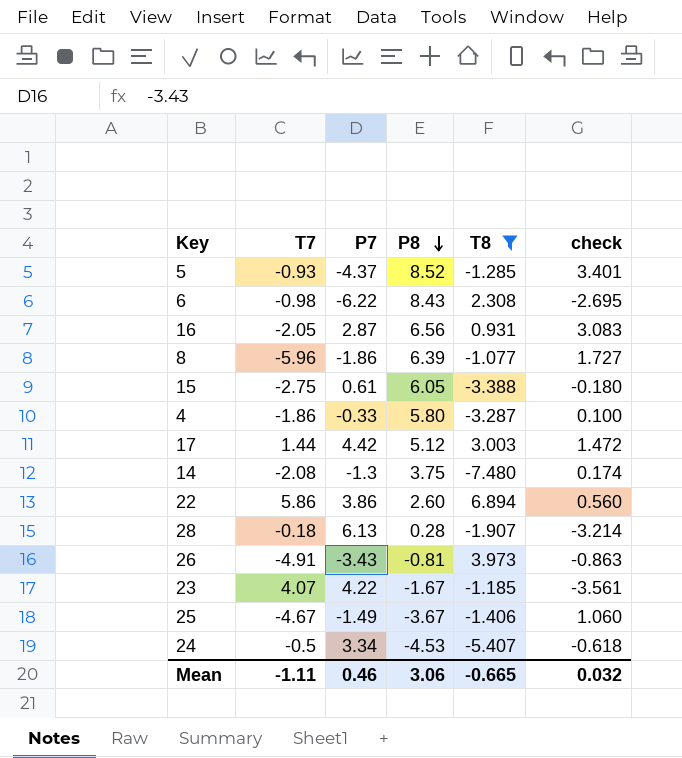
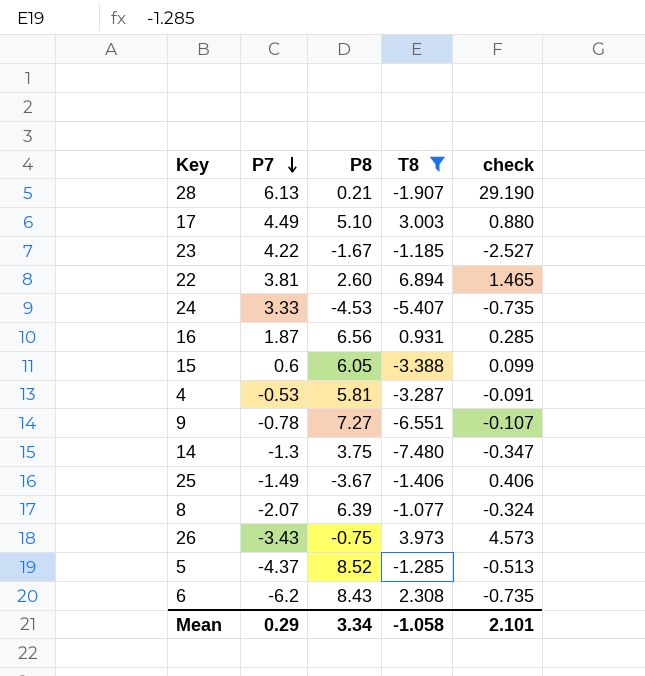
row order: P8 descending -> P7 descending
column T7 | position: 2 -> none
column check | formula: [P7] / [T8] -> [P7] / [P8]
28 | P8: 0.28 -> 0.21
17 | P7: 4.42 -> 4.49
17 | P8: 5.12 -> 5.10
22 | P7: 3.86 -> 3.81
24 | P7: 3.34 -> 3.33
16 | P7: 2.87 -> 1.87
15 | P7: 0.61 -> 0.6
4 | P7: -0.33 -> -0.53
4 | P8: 5.80 -> 5.81
row 9: none -> -0.78 | 7.27 | -6.551 | -0.107
8 | P7: -1.86 -> -2.07
26 | P8: -0.81 -> -0.75
6 | P7: -6.22 -> -6.2
Mean | P7: 0.46 -> 0.29
Mean | P8: 3.06 -> 3.34
Mean | T8: -0.665 -> -1.058
Mean | check: 0.032 -> 2.101

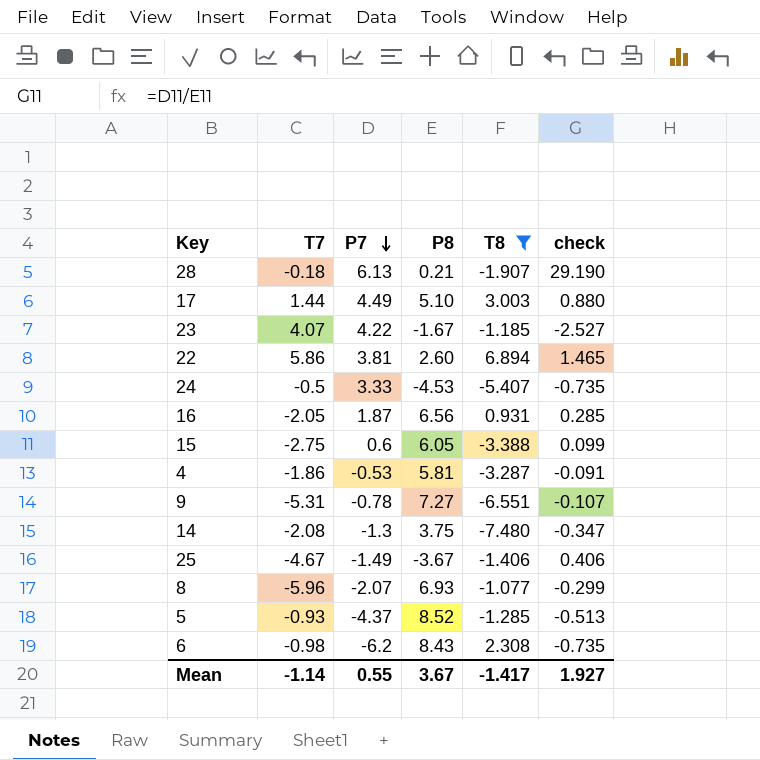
column T7 | position: none -> 2
row 26: -3.43 | -0.75 | 3.973 | 4.573 -> none
8 | P8: 6.39 -> 6.93
8 | check: -0.324 -> -0.299
Mean | P7: 0.29 -> 0.55
Mean | P8: 3.34 -> 3.67
Mean | T8: -1.058 -> -1.417
Mean | check: 2.101 -> 1.927

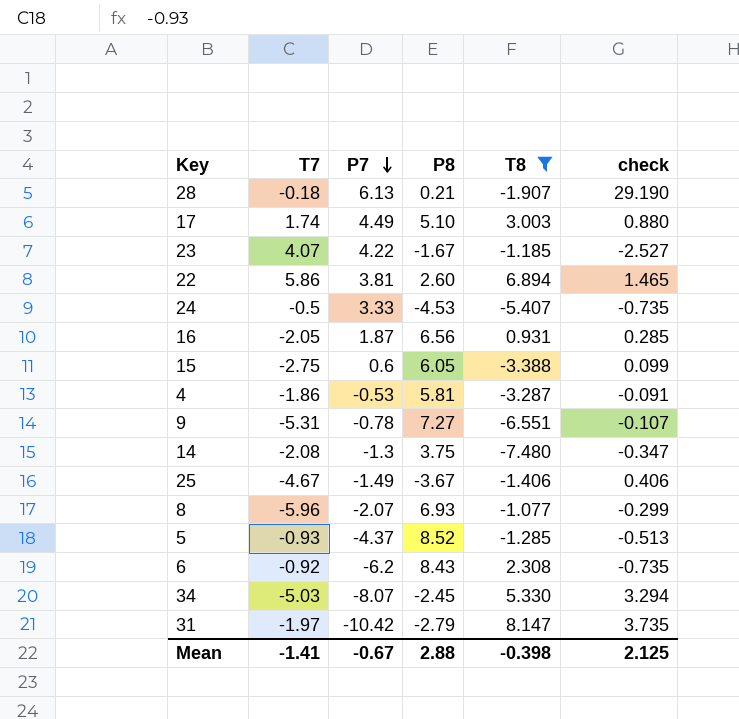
17 | T7: 1.44 -> 1.74
6 | T7: -0.98 -> -0.92
row 34: none -> -5.03 | -8.07 | -2.45 | 5.330 | 3.294
row 31: none -> -1.97 | -10.42 | -2.79 | 8.147 | 3.735
Mean | T7: -1.14 -> -1.41
Mean | P7: 0.55 -> -0.67
Mean | P8: 3.67 -> 2.88
Mean | T8: -1.417 -> -0.398
Mean | check: 1.927 -> 2.125

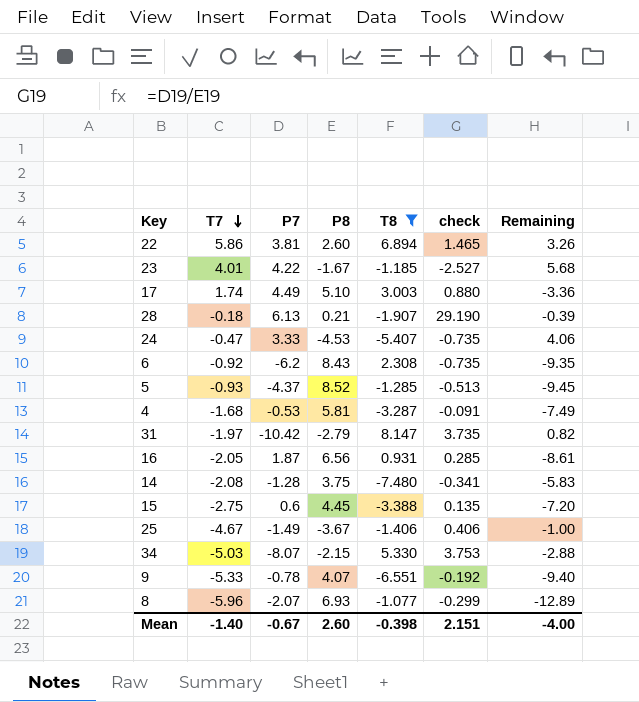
row order: P7 descending -> T7 descending
column Remaining | formula: none -> [T7] - [P8]
23 | T7: 4.07 -> 4.01
24 | T7: -0.5 -> -0.47
4 | T7: -1.86 -> -1.68
14 | P7: -1.3 -> -1.28
14 | check: -0.347 -> -0.341
15 | P8: 6.05 -> 4.45
15 | check: 0.099 -> 0.135
34 | P8: -2.45 -> -2.15
34 | check: 3.294 -> 3.753
9 | T7: -5.31 -> -5.33
9 | P8: 7.27 -> 4.07
9 | check: -0.107 -> -0.192
Mean | T7: -1.41 -> -1.40
Mean | P8: 2.88 -> 2.60
Mean | check: 2.125 -> 2.151

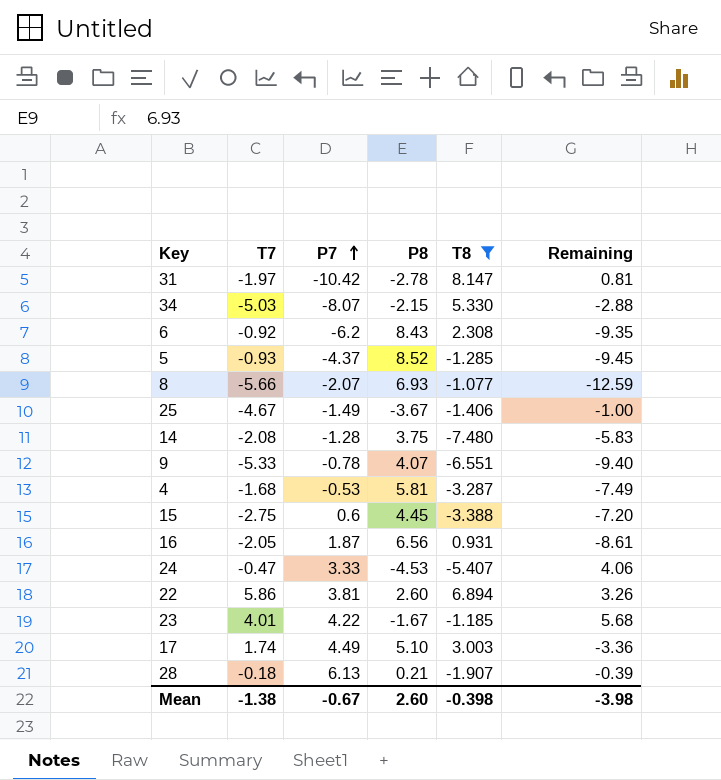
row order: T7 descending -> P7 ascending
column check | formula: [P7] / [P8] -> none
31 | P8: -2.79 -> -2.78
31 | Remaining: 0.82 -> 0.81
8 | T7: -5.96 -> -5.66
8 | Remaining: -12.89 -> -12.59
Mean | T7: -1.40 -> -1.38
Mean | Remaining: -4.00 -> -3.98

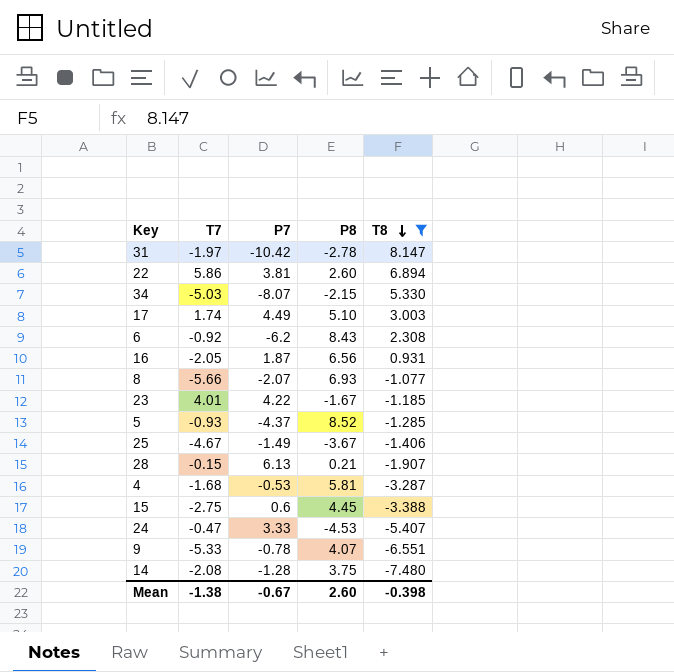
row order: P7 ascending -> T8 descending
column Remaining | formula: [T7] - [P8] -> none
28 | T7: -0.18 -> -0.15

